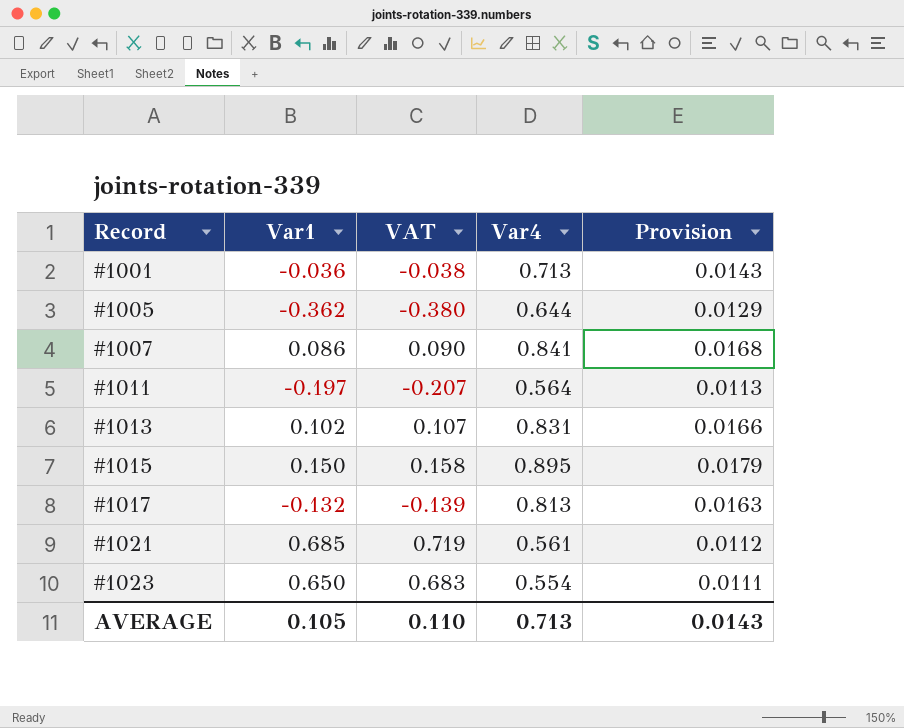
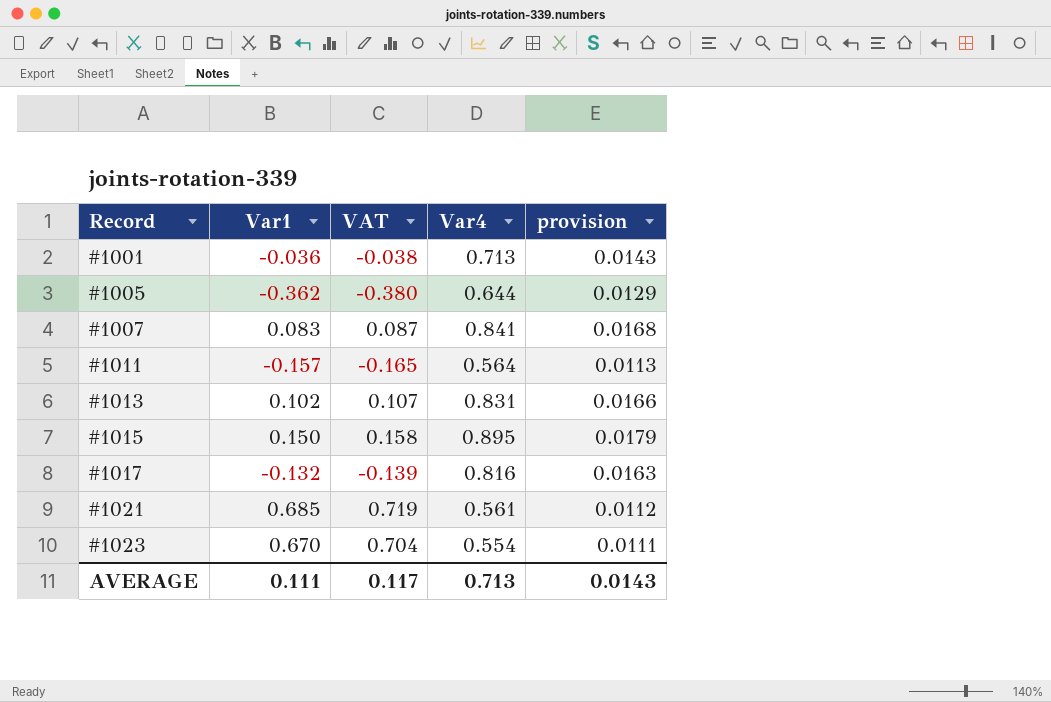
column name: Provision -> provision
#1007 | Var1: 0.086 -> 0.083
#1007 | VAT: 0.090 -> 0.087
#1011 | Var1: -0.197 -> -0.157
#1011 | VAT: -0.207 -> -0.165
#1017 | Var4: 0.813 -> 0.816
#1023 | Var1: 0.650 -> 0.670
#1023 | VAT: 0.683 -> 0.704
AVERAGE | Var1: 0.105 -> 0.111
AVERAGE | VAT: 0.110 -> 0.117

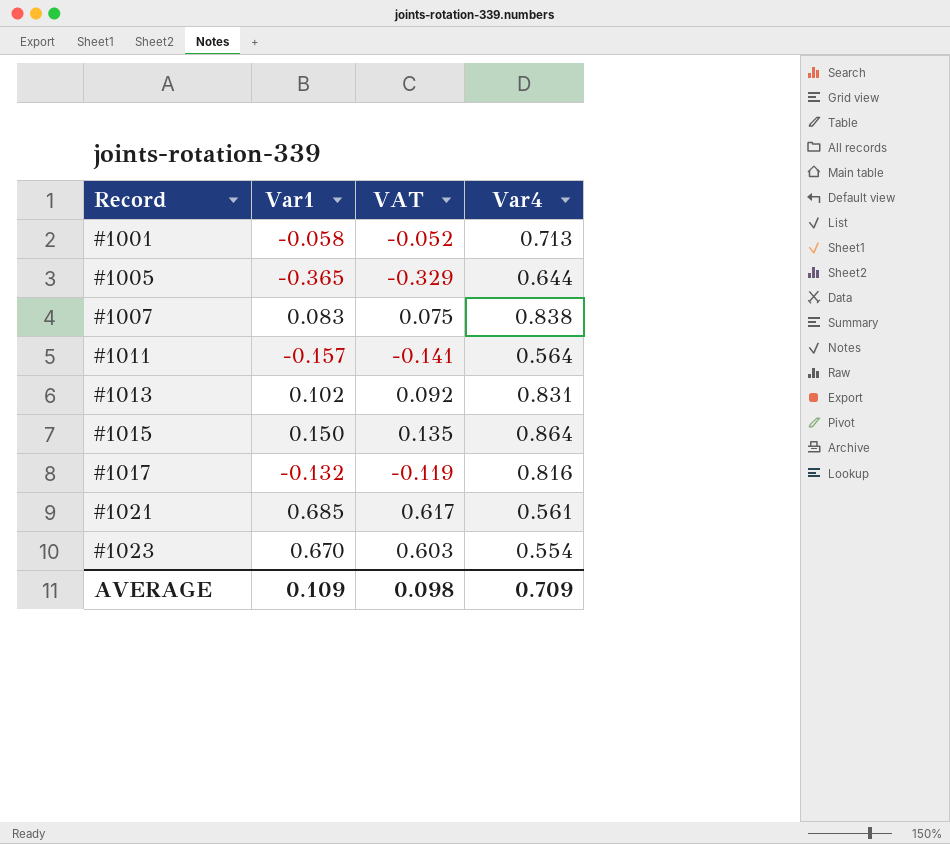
column provision | formula: [Var4] * 0.02 -> none
column VAT | formula: [Var1] * 1.05 -> [Var1] * 0.9
#1001 | Var1: -0.036 -> -0.058
#1005 | Var1: -0.362 -> -0.365
#1007 | Var4: 0.841 -> 0.838
#1015 | Var4: 0.895 -> 0.864
AVERAGE | Var1: 0.111 -> 0.109
AVERAGE | VAT: 0.117 -> 0.098
AVERAGE | Var4: 0.713 -> 0.709

